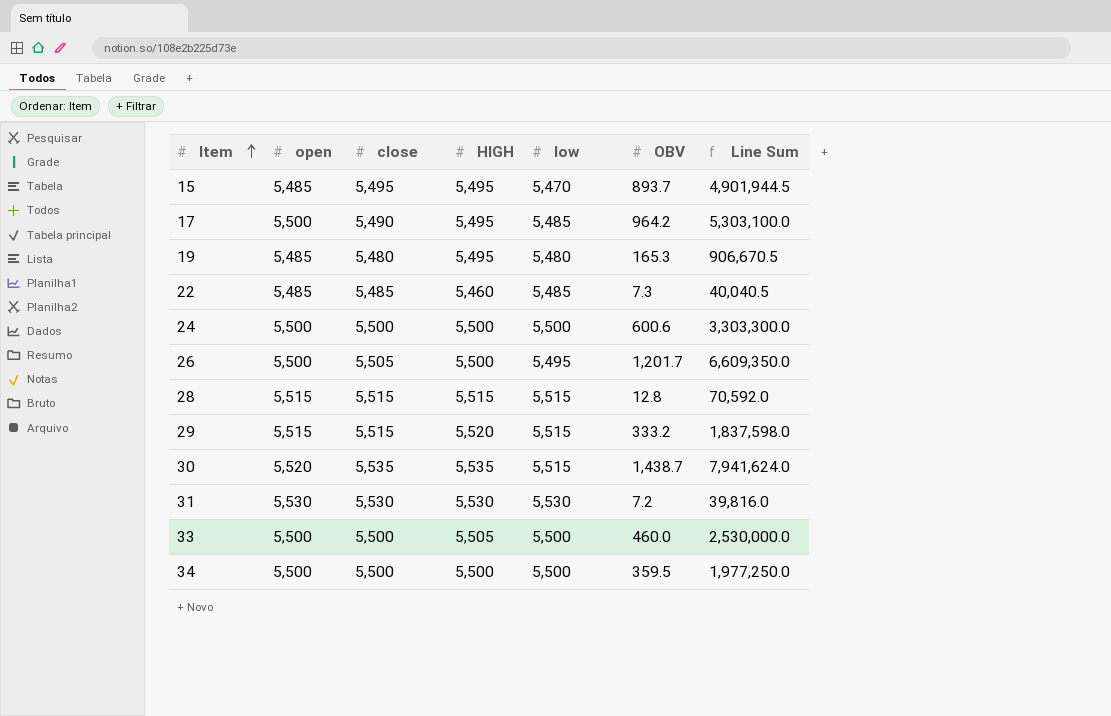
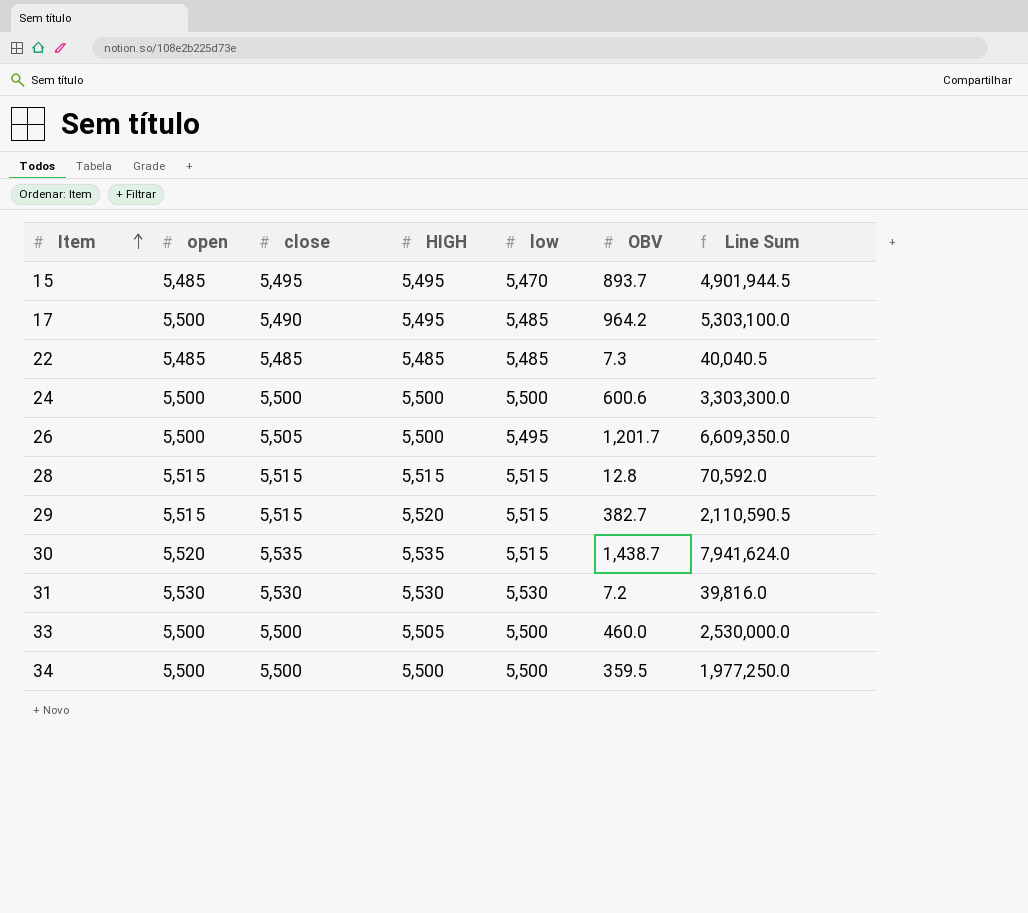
row 19: 5,485 | 5,480 | 5,495 | 5,480 | 165.3 | 906,670.5 -> none
22 | HIGH: 5,460 -> 5,485
29 | OBV: 333.2 -> 382.7
29 | Line Sum: 1,837,598.0 -> 2,110,590.5

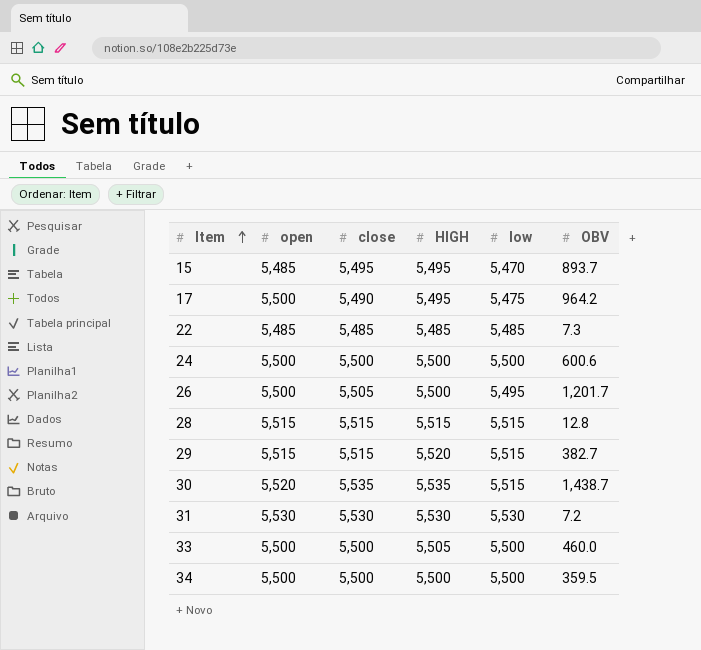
column Line Sum | formula: [open] * [OBV] -> none
17 | low: 5,485 -> 5,475

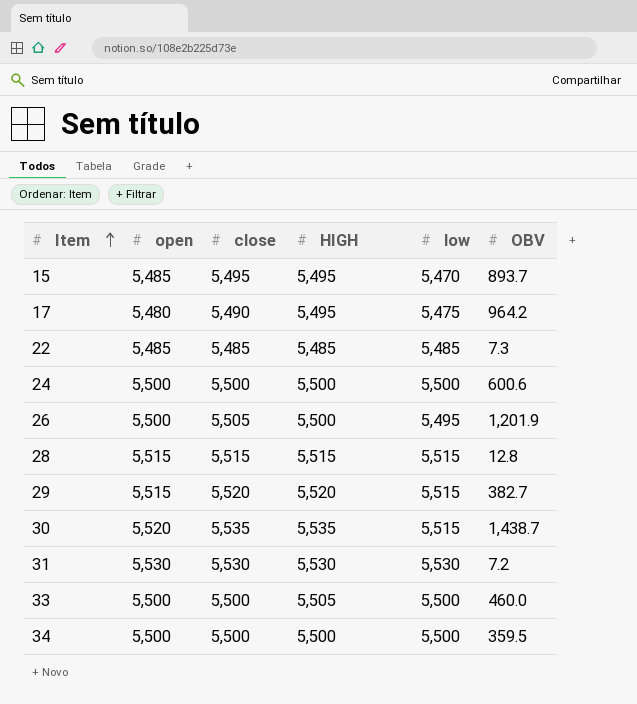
17 | open: 5,500 -> 5,480
26 | OBV: 1,201.7 -> 1,201.9
29 | close: 5,515 -> 5,520

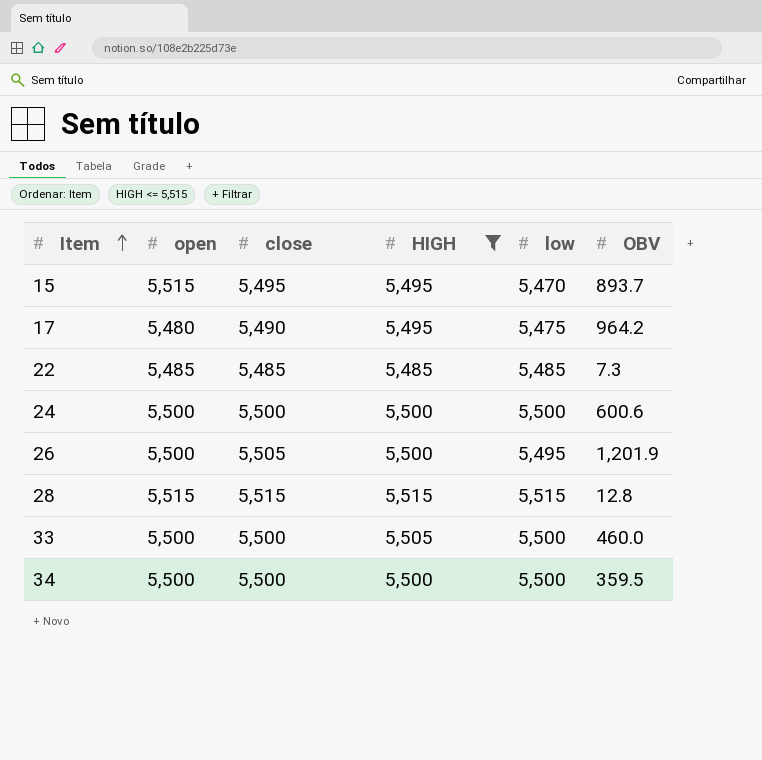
filter: none -> HIGH <= 5,515
15 | open: 5,485 -> 5,515

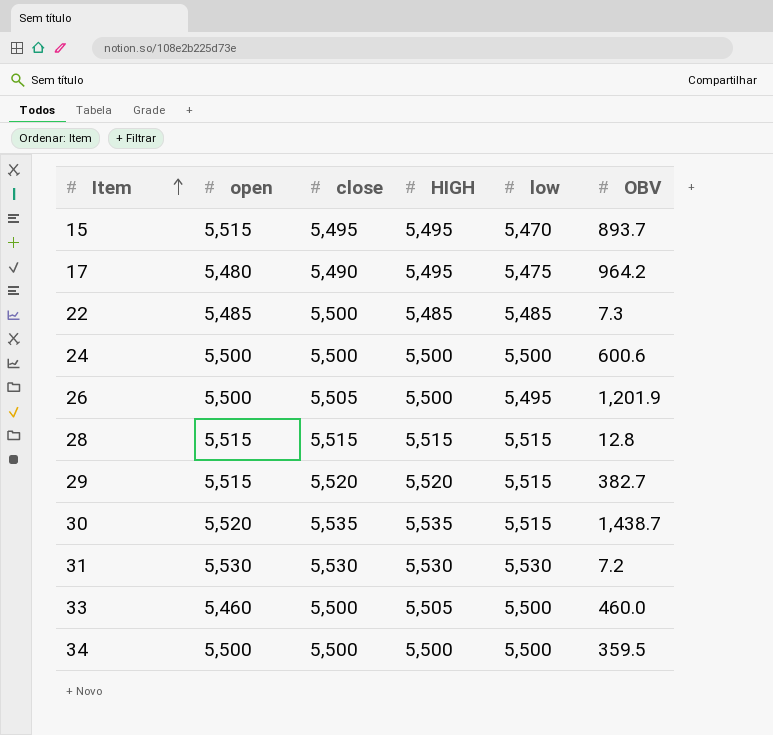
filter: HIGH <= 5,515 -> none
22 | close: 5,485 -> 5,500
33 | open: 5,500 -> 5,460

